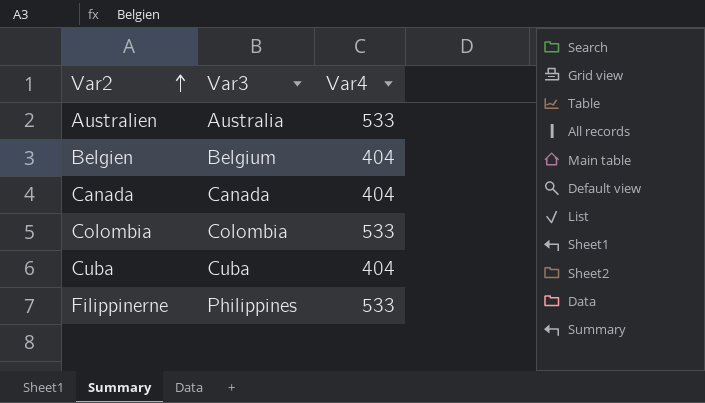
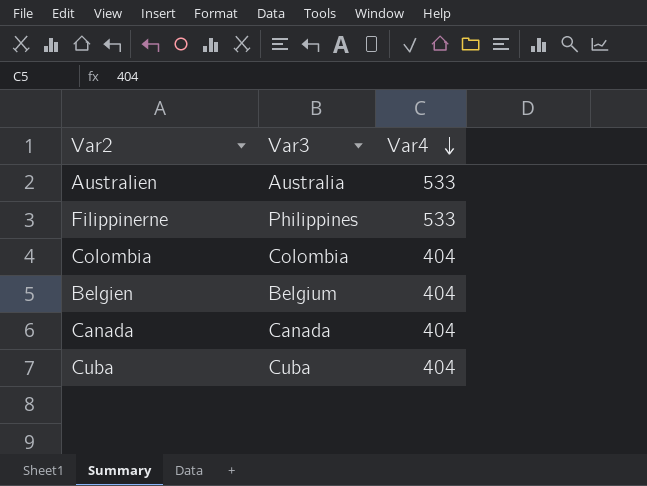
row order: Var2 ascending -> Var4 descending
Colombia | Var4: 533 -> 404

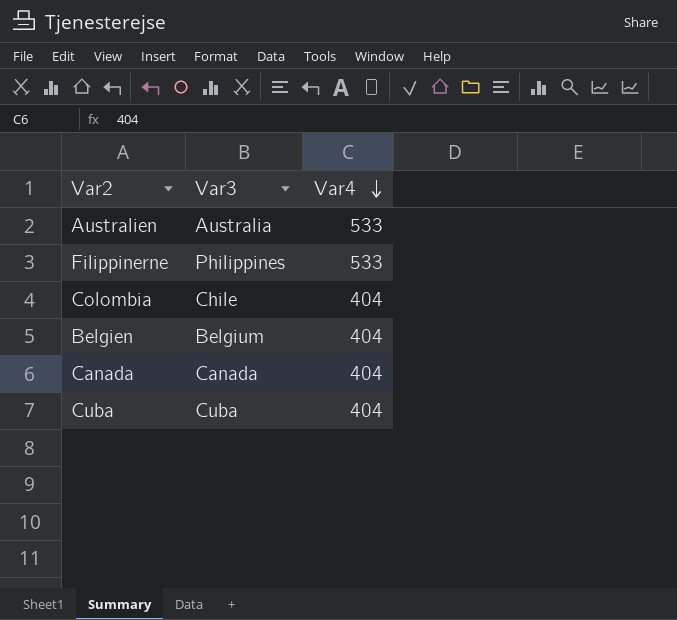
Colombia | Var3: Colombia -> Chile

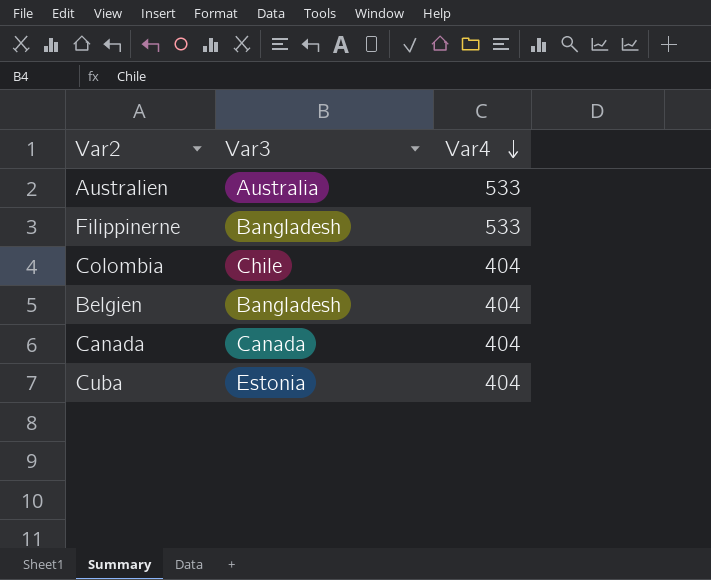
Filippinerne | Var3: Philippines -> Bangladesh
Belgien | Var3: Belgium -> Bangladesh
Cuba | Var3: Cuba -> Estonia

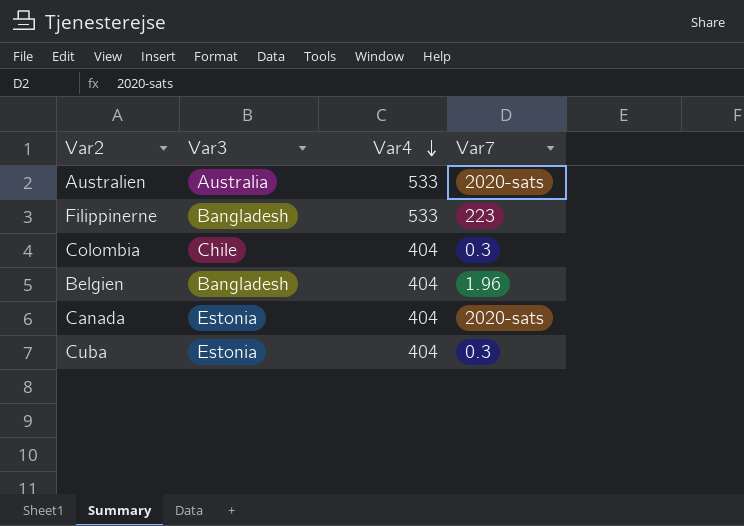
column Var7 | position: none -> 4
Canada | Var3: Canada -> Estonia

